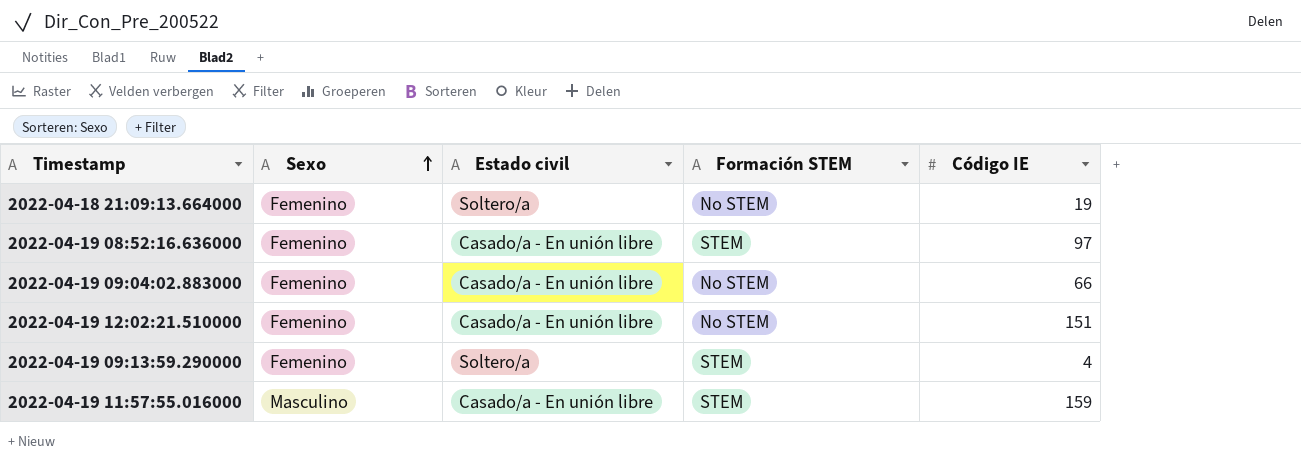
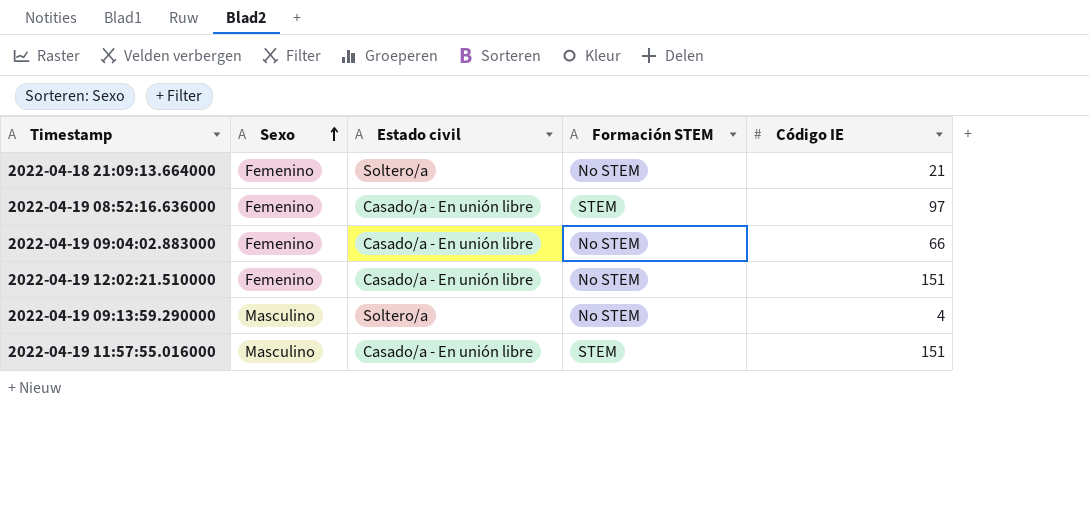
2022-04-18 21:09:13.664000 | Código IE: 19 -> 21
2022-04-19 09:13:59.290000 | Sexo: Femenino -> Masculino
2022-04-19 09:13:59.290000 | Formación STEM: STEM -> No STEM
2022-04-19 11:57:55.016000 | Código IE: 159 -> 151

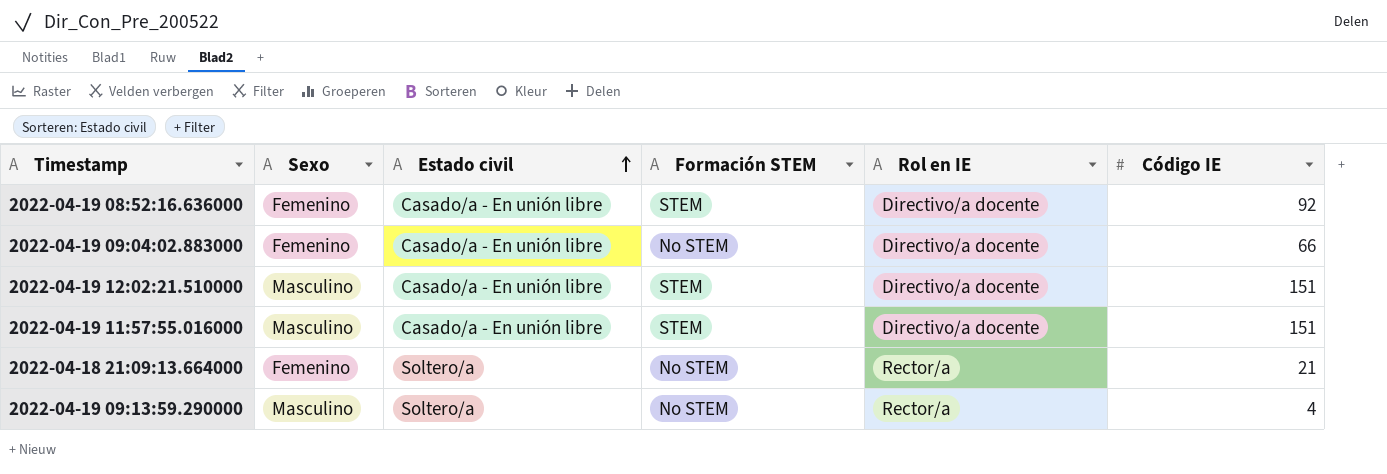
row order: Sexo ascending -> Estado civil ascending
column Rol en IE | position: none -> 5
2022-04-19 08:52:16.636000 | Código IE: 97 -> 92
2022-04-19 12:02:21.510000 | Sexo: Femenino -> Masculino
2022-04-19 12:02:21.510000 | Formación STEM: No STEM -> STEM

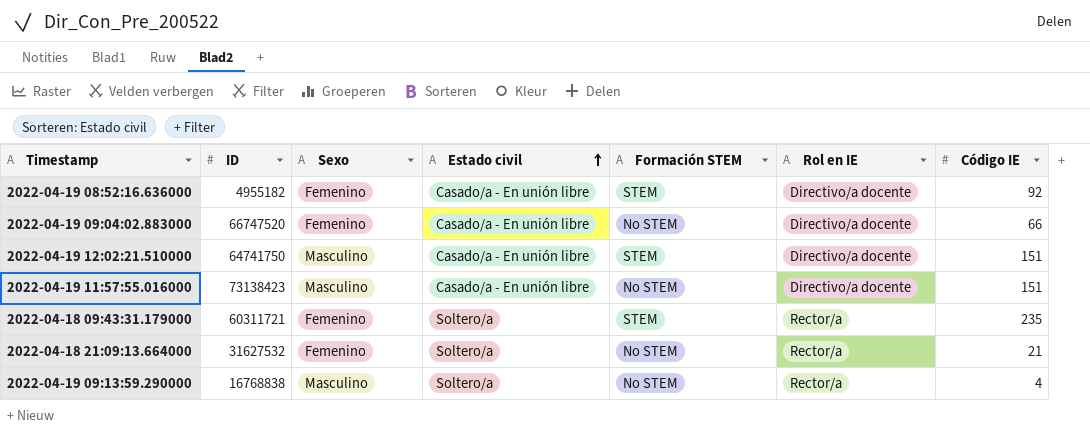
column ID | position: none -> 2
2022-04-19 11:57:55.016000 | Formación STEM: STEM -> No STEM
row 2022-04-18 09:43:31.179000: none -> 60311721 | Femenino | Soltero/a | STEM | Rector/a | 235

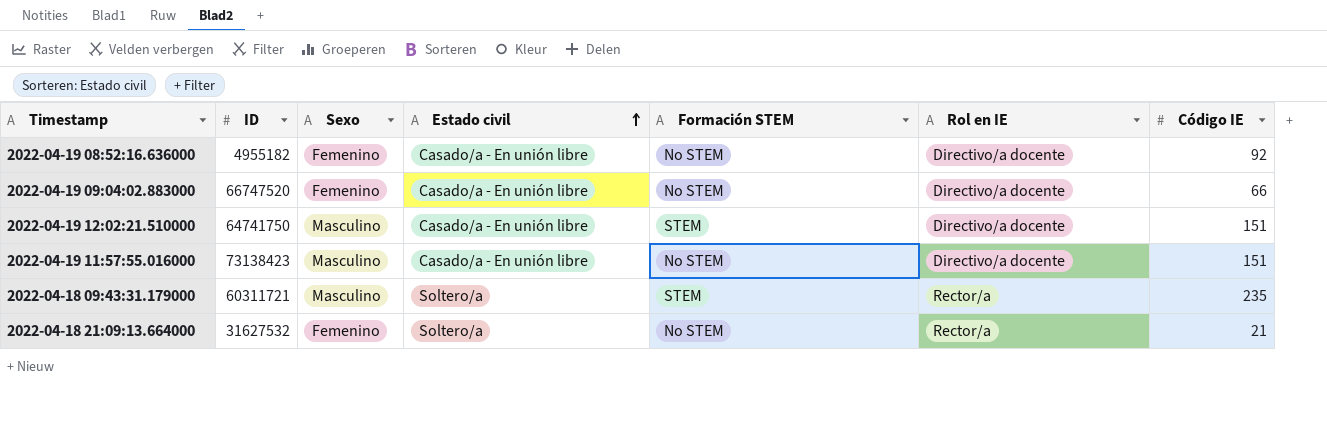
row 2022-04-19 09:13:59.290000: 16768838 | Masculino | Soltero/a | No STEM | Rector/a | 4 -> none
2022-04-19 08:52:16.636000 | Formación STEM: STEM -> No STEM
2022-04-18 09:43:31.179000 | Sexo: Femenino -> Masculino

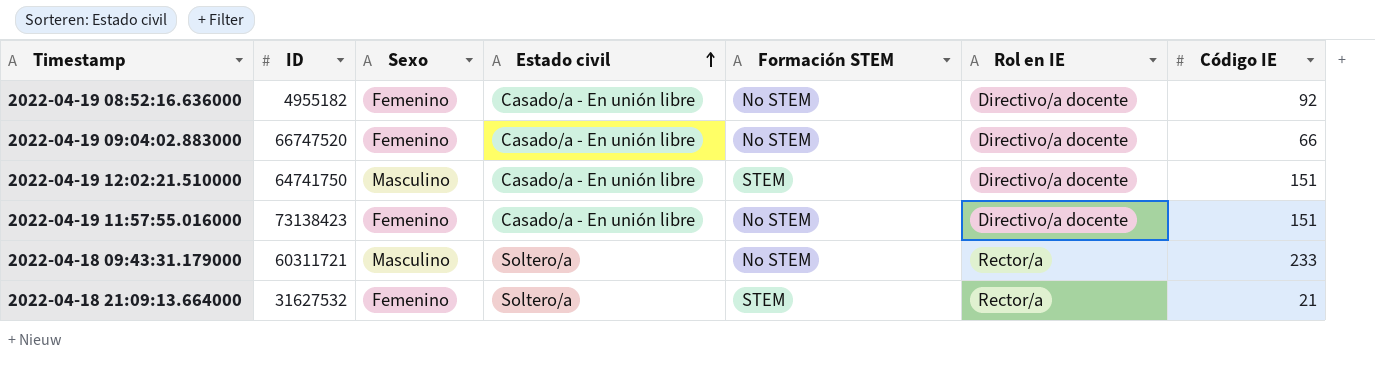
2022-04-19 11:57:55.016000 | Sexo: Masculino -> Femenino
2022-04-18 09:43:31.179000 | Formación STEM: STEM -> No STEM
2022-04-18 09:43:31.179000 | Código IE: 235 -> 233
2022-04-18 21:09:13.664000 | Formación STEM: No STEM -> STEM

